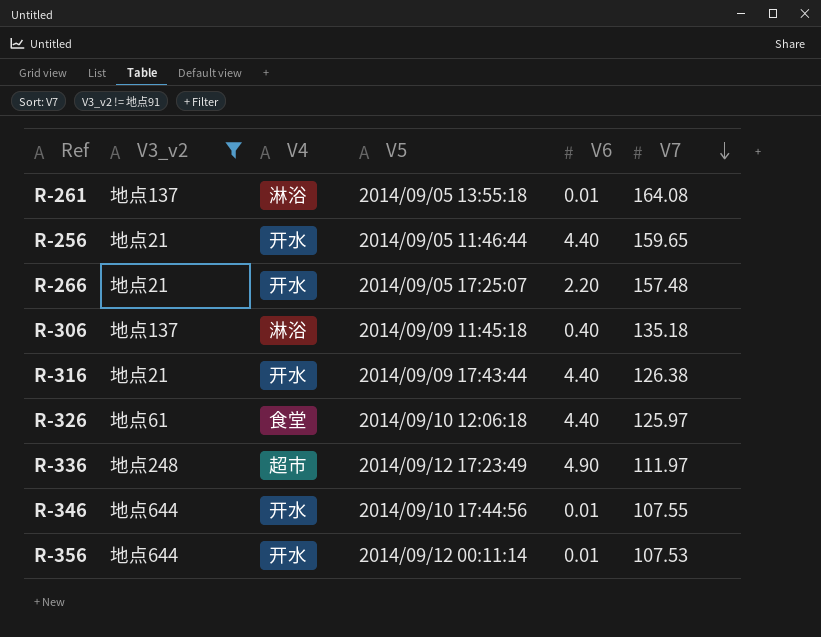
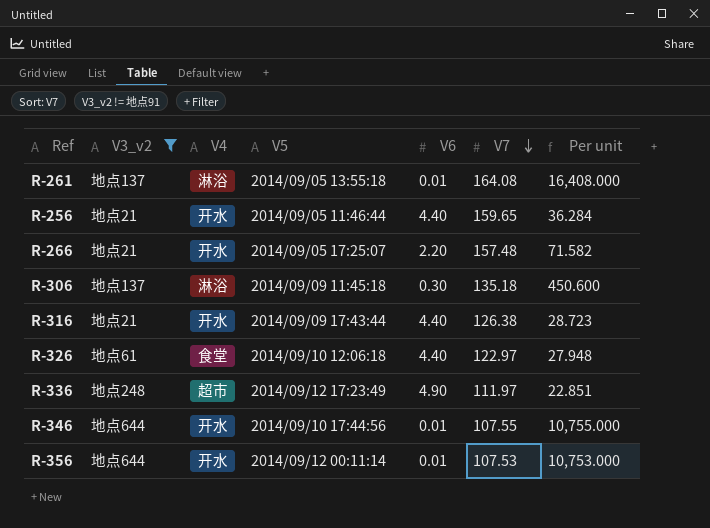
column Per unit | formula: none -> [V7] / [V6]
R-306 | V6: 0.40 -> 0.30
R-326 | V7: 125.97 -> 122.97

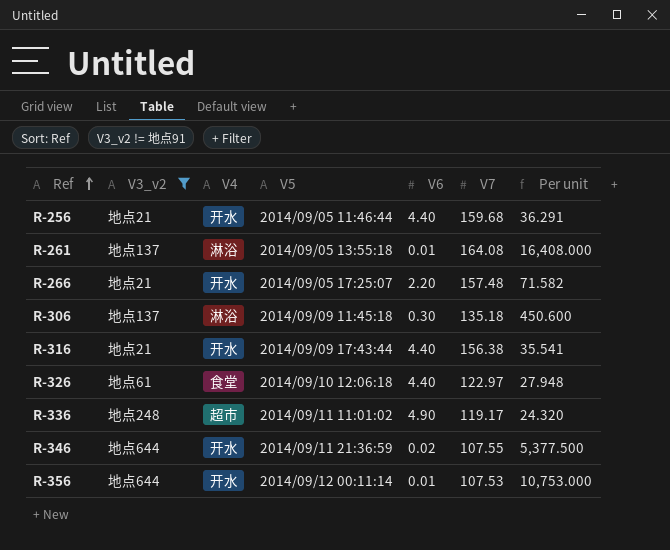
row order: V7 descending -> Ref ascending
R-256 | V7: 159.65 -> 159.68
R-256 | Per unit: 36.284 -> 36.291
R-316 | V7: 126.38 -> 156.38
R-316 | Per unit: 28.723 -> 35.541
R-336 | V5: 2014/09/12 17:23:49 -> 2014/09/11 11:01:02
R-336 | V7: 111.97 -> 119.17
R-336 | Per unit: 22.851 -> 24.320
R-346 | V5: 2014/09/10 17:44:56 -> 2014/09/11 21:36:59
R-346 | V6: 0.01 -> 0.02
R-346 | Per unit: 10,755.000 -> 5,377.500

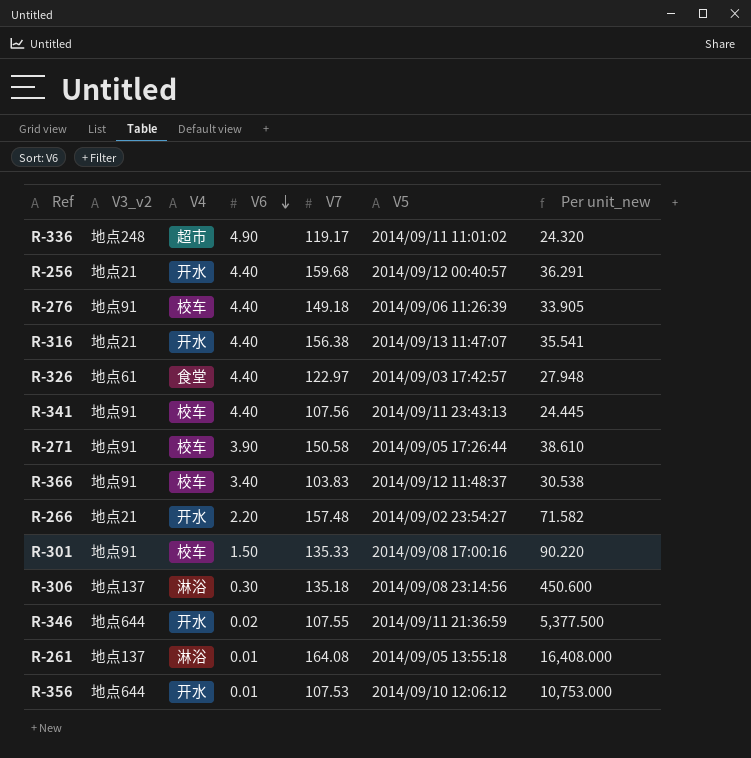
filter: V3_v2 != 地点91 -> none
row order: Ref ascending -> V6 descending
column V5 | position: 4 -> 6
column name: Per unit -> Per unit_new
R-256 | V5: 2014/09/05 11:46:44 -> 2014/09/12 00:40:57
R-316 | V5: 2014/09/09 17:43:44 -> 2014/09/13 11:47:07
R-326 | V5: 2014/09/10 12:06:18 -> 2014/09/03 17:42:57
R-266 | V5: 2014/09/05 17:25:07 -> 2014/09/02 23:54:27
R-306 | V5: 2014/09/09 11:45:18 -> 2014/09/08 23:14:56
R-356 | V5: 2014/09/12 00:11:14 -> 2014/09/10 12:06:12

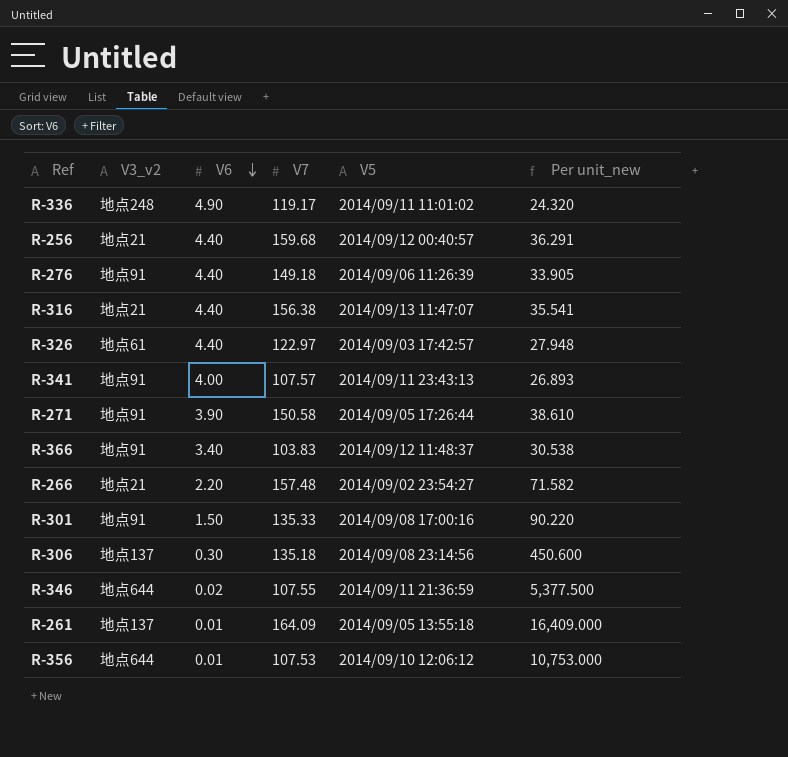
column V4 | position: 3 -> none
R-341 | V6: 4.40 -> 4.00
R-341 | V7: 107.56 -> 107.57
R-341 | Per unit_new: 24.445 -> 26.893
R-261 | V7: 164.08 -> 164.09
R-261 | Per unit_new: 16,408.000 -> 16,409.000

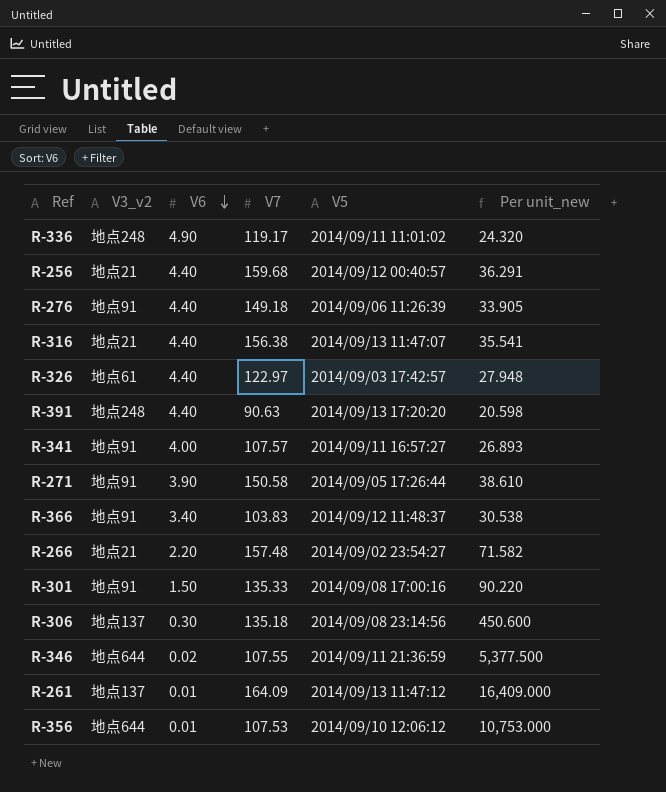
row R-391: none -> 地点248 | 4.40 | 90.63 | 2014/09/13 17:20:20 | 20.598
R-341 | V5: 2014/09/11 23:43:13 -> 2014/09/11 16:57:27
R-261 | V5: 2014/09/05 13:55:18 -> 2014/09/13 11:47:12

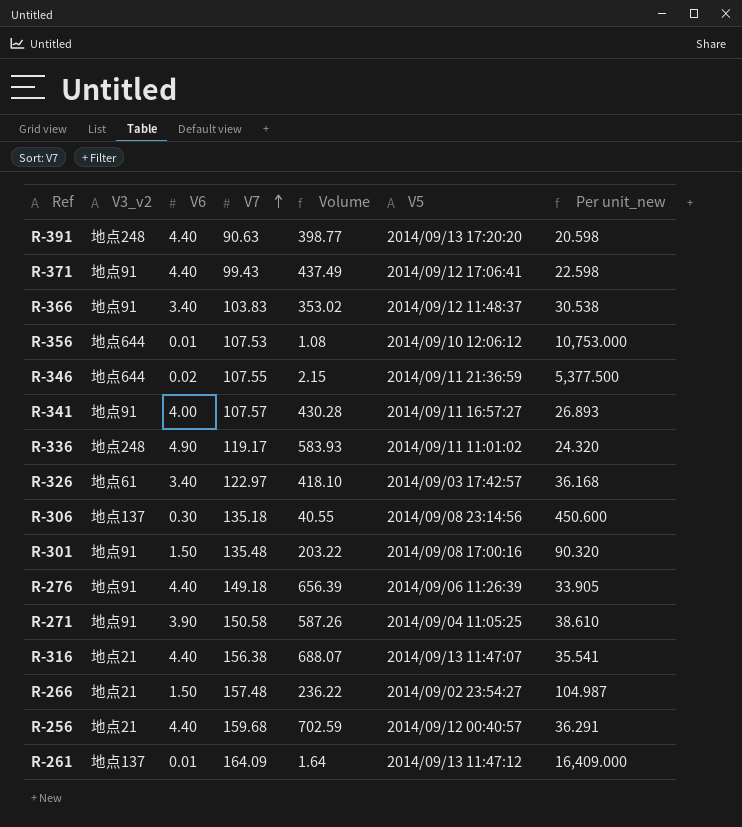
row order: V6 descending -> V7 ascending
column Volume | formula: none -> [V6] * [V7]
row R-371: none -> 地点91 | 4.40 | 99.43 | 437.49 | 2014/09/12 17:06:41 | 22.598
R-326 | V6: 4.40 -> 3.40
R-326 | Per unit_new: 27.948 -> 36.168
R-301 | V7: 135.33 -> 135.48
R-301 | Per unit_new: 90.220 -> 90.320
R-271 | V5: 2014/09/05 17:26:44 -> 2014/09/04 11:05:25
R-266 | V6: 2.20 -> 1.50
R-266 | Per unit_new: 71.582 -> 104.987

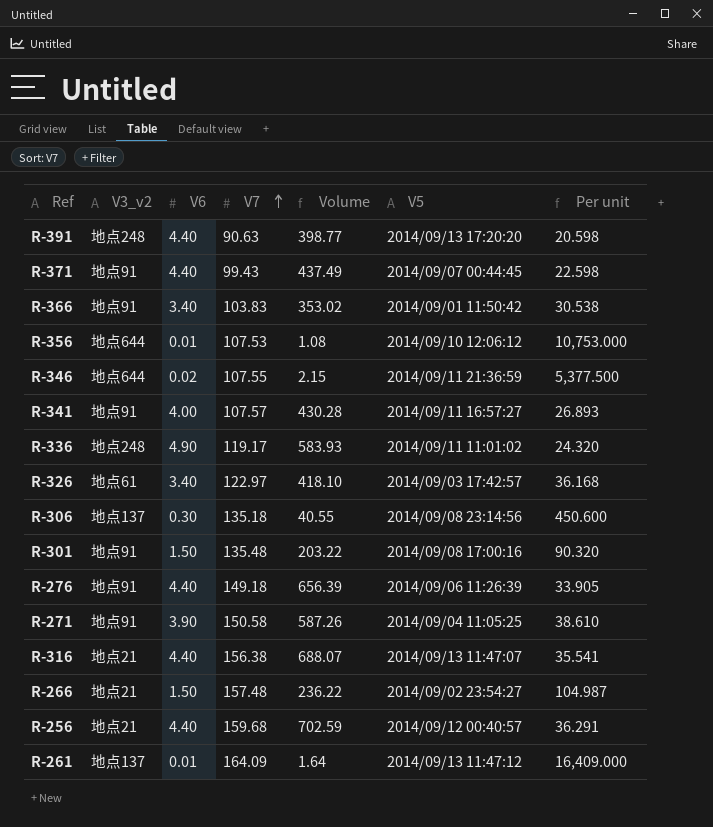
column name: Per unit_new -> Per unit
R-371 | V5: 2014/09/12 17:06:41 -> 2014/09/07 00:44:45
R-366 | V5: 2014/09/12 11:48:37 -> 2014/09/01 11:50:42

